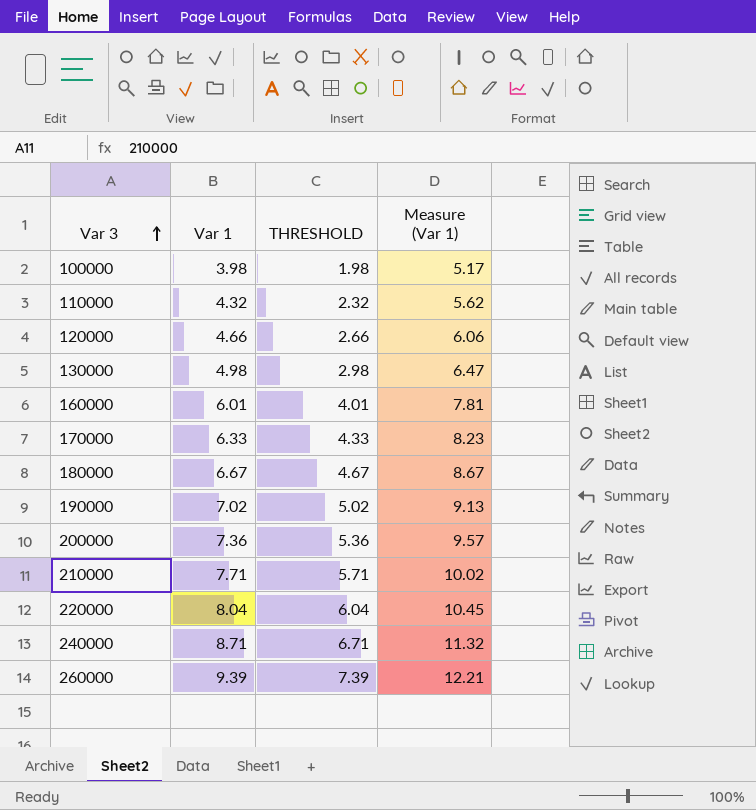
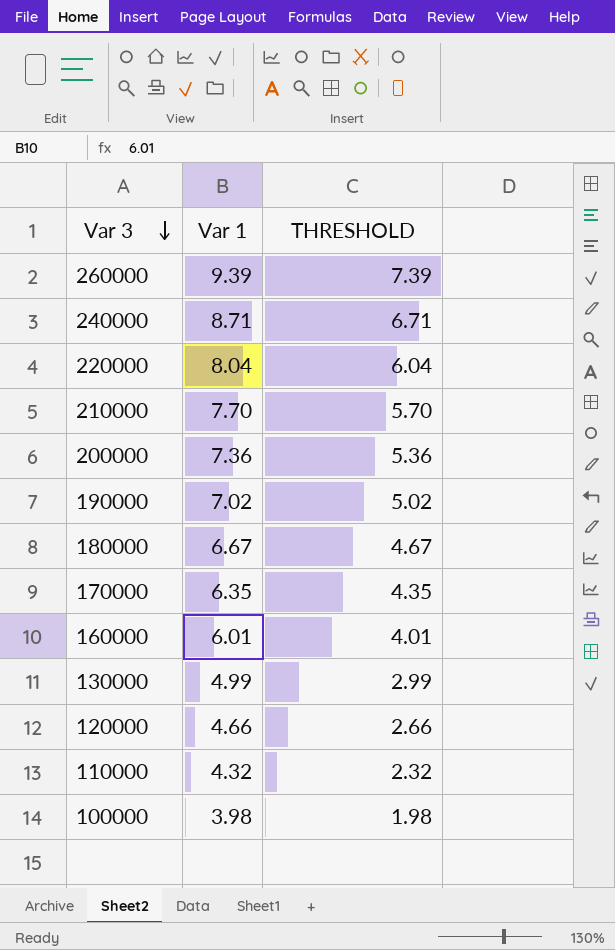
row order: Var 3 ascending -> Var 3 descending
column Measure (Var 1) | formula: [Var 1] * 1.3 -> none
210000 | Var 1: 7.71 -> 7.70
210000 | THRESHOLD: 5.71 -> 5.70
170000 | Var 1: 6.33 -> 6.35
170000 | THRESHOLD: 4.33 -> 4.35
130000 | Var 1: 4.98 -> 4.99
130000 | THRESHOLD: 2.98 -> 2.99

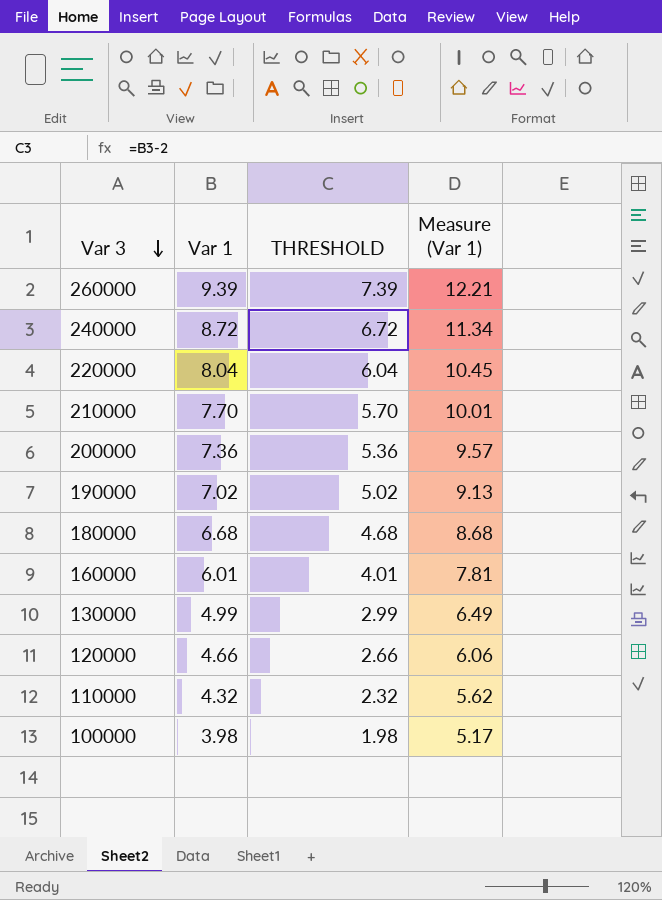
column Measure (Var 1) | formula: none -> [Var 1] * 1.3
row 170000: 6.35 | 4.35 -> none
240000 | Var 1: 8.71 -> 8.72
240000 | THRESHOLD: 6.71 -> 6.72
180000 | Var 1: 6.67 -> 6.68
180000 | THRESHOLD: 4.67 -> 4.68

